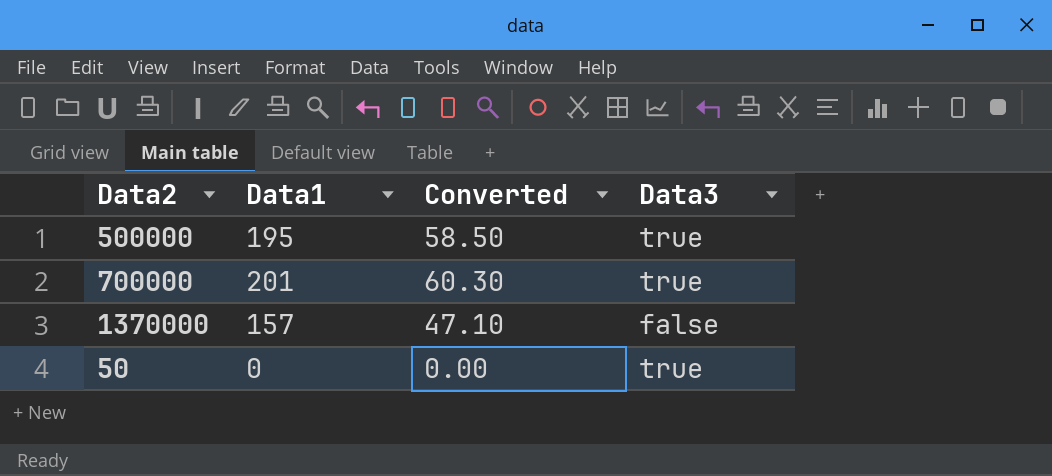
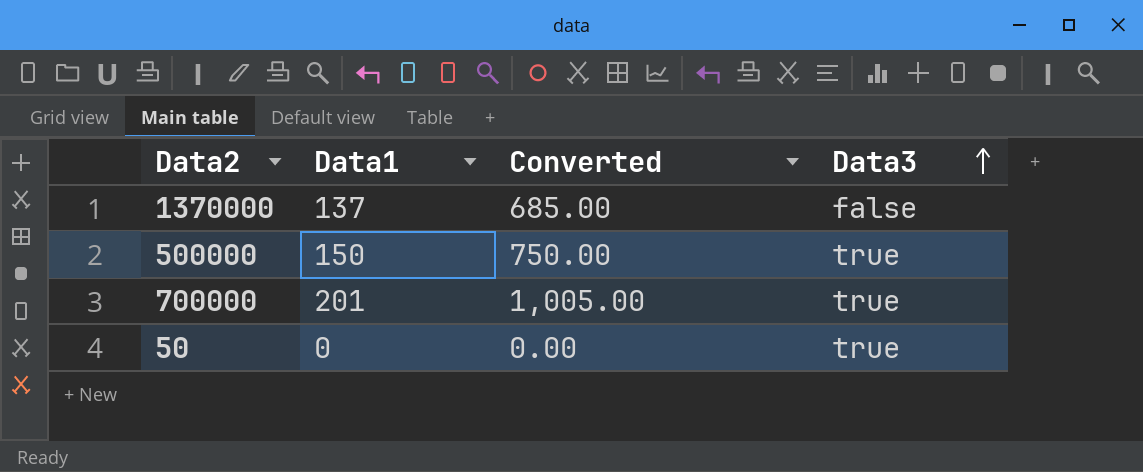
row order: none -> Data3 ascending
column Converted | formula: [Data1] * 0.3 -> [Data1] * 5
1370000 | Data1: 157 -> 137
500000 | Data1: 195 -> 150

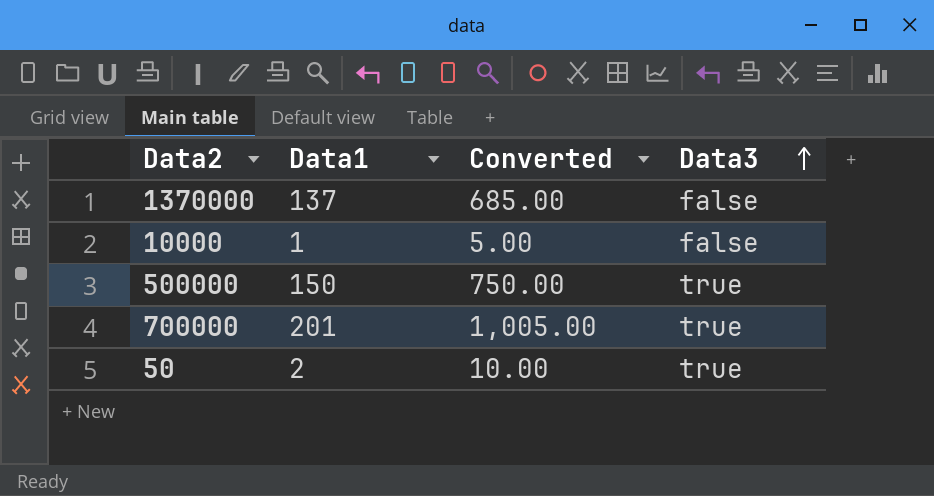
row 10000: none -> 1 | 5.00 | false
50 | Data1: 0 -> 2
50 | Converted: 0.00 -> 10.00

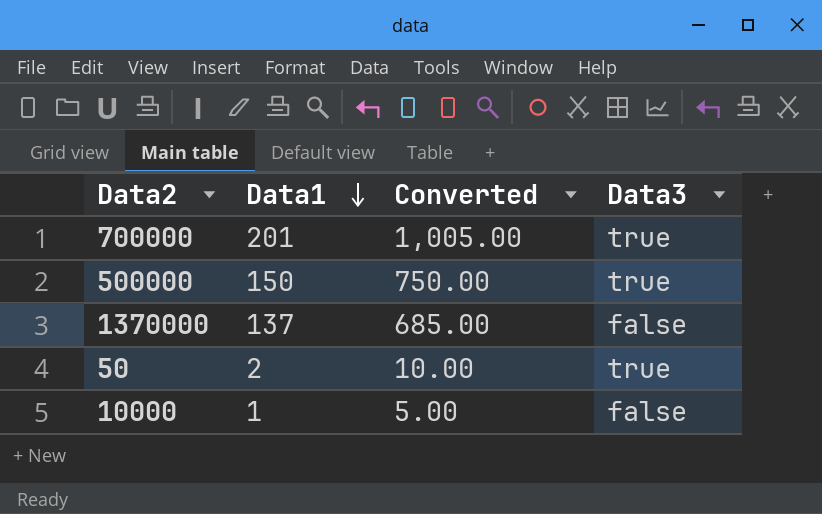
row order: Data3 ascending -> Data1 descending

